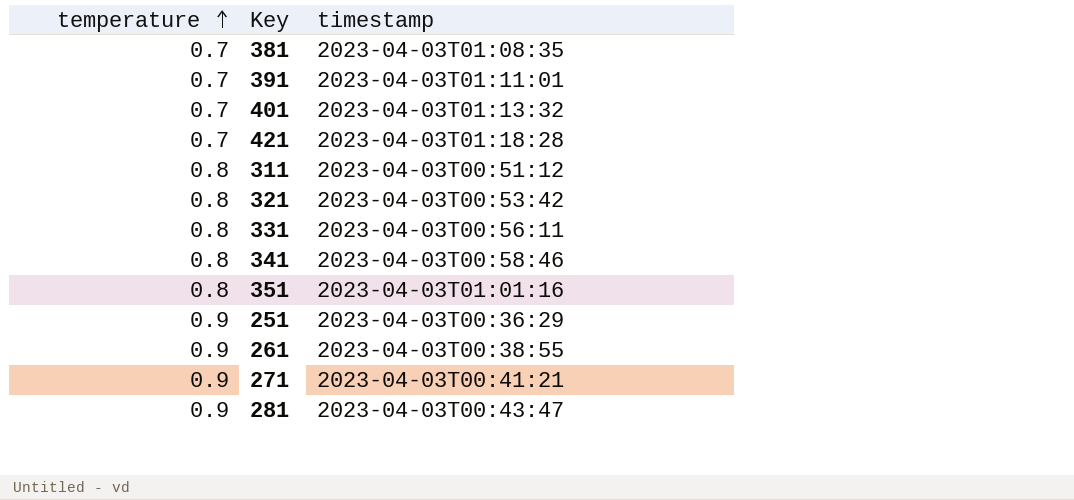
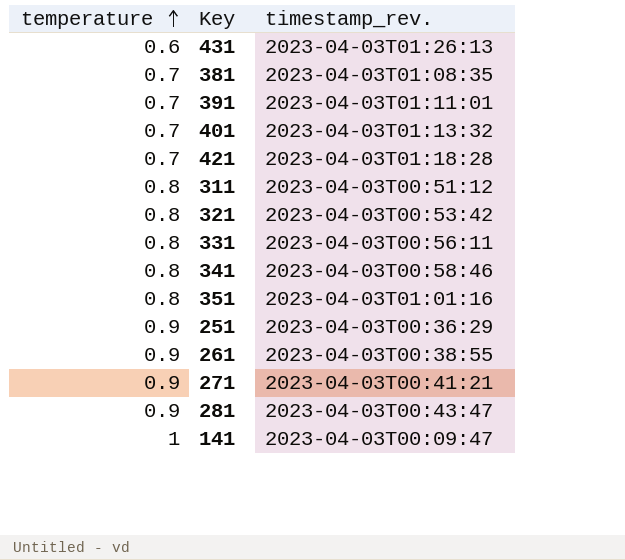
column name: timestamp -> timestamp_rev.
row 431: none -> 0.6 | 2023-04-03T01:26:13
row 141: none -> 1 | 2023-04-03T00:09:47

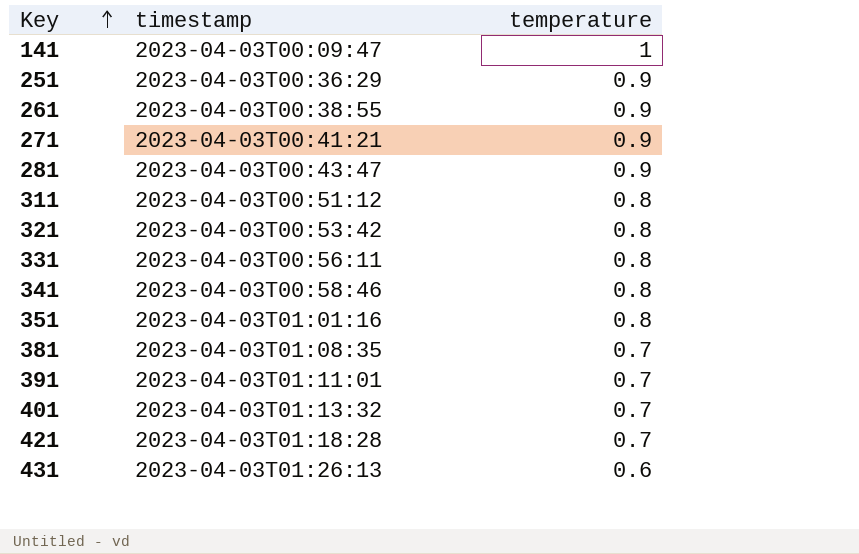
row order: temperature ascending -> Key ascending
column name: timestamp_rev. -> timestamp
column temperature | position: 1 -> 3

